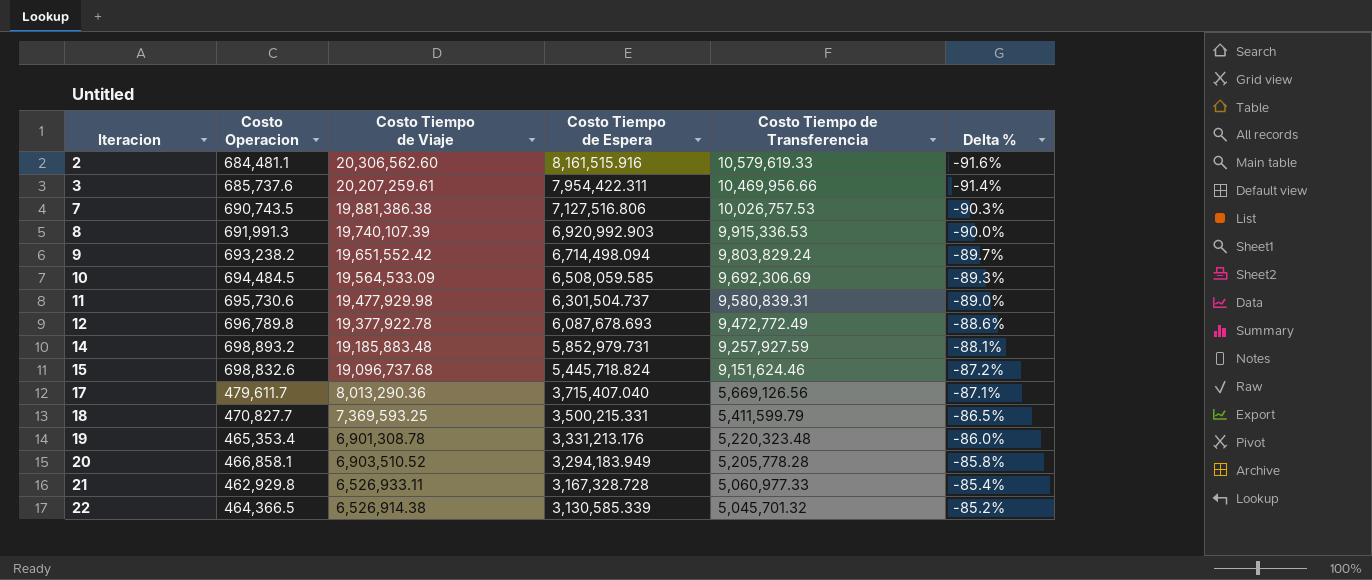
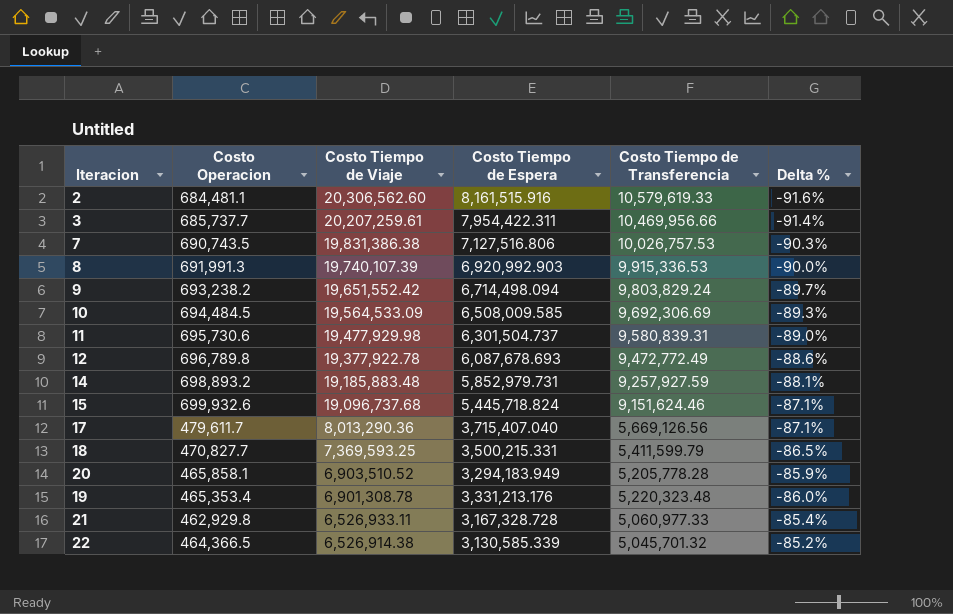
row order: Iteracion ascending -> Costo Tiempo de Viaje descending
3 | Costo Operacion: 685,737.6 -> 685,737.7
7 | Costo Tiempo de Viaje: 19,881,386.38 -> 19,831,386.38
10 | Costo Tiempo de Espera: 6,508,059.585 -> 6,508,009.585
15 | Costo Operacion: 698,832.6 -> 699,932.6
15 | Delta %: -87.2% -> -87.1%
20 | Costo Operacion: 466,858.1 -> 465,858.1
20 | Delta %: -85.8% -> -85.9%

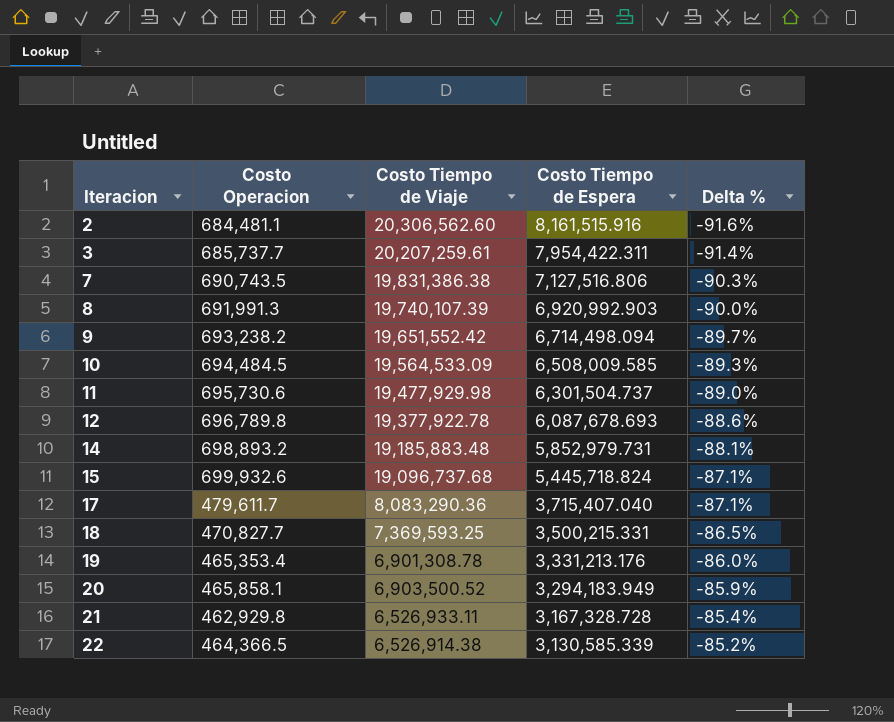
row order: Costo Tiempo de Viaje descending -> Iteracion ascending
column Costo Tiempo de Transferencia | position: 5 -> none
17 | Costo Tiempo de Viaje: 8,013,290.36 -> 8,083,290.36
20 | Costo Tiempo de Viaje: 6,903,510.52 -> 6,903,500.52

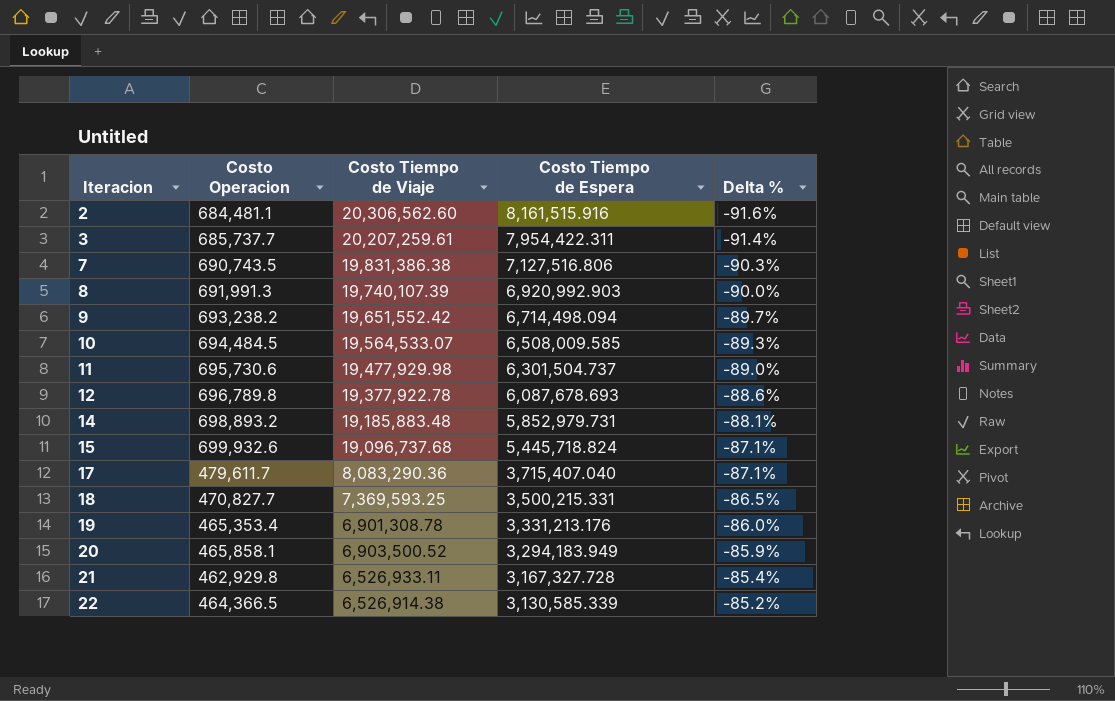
10 | Costo Tiempo de Viaje: 19,564,533.09 -> 19,564,533.07
21 | Costo Tiempo de Espera: 3,167,328.728 -> 3,167,327.728

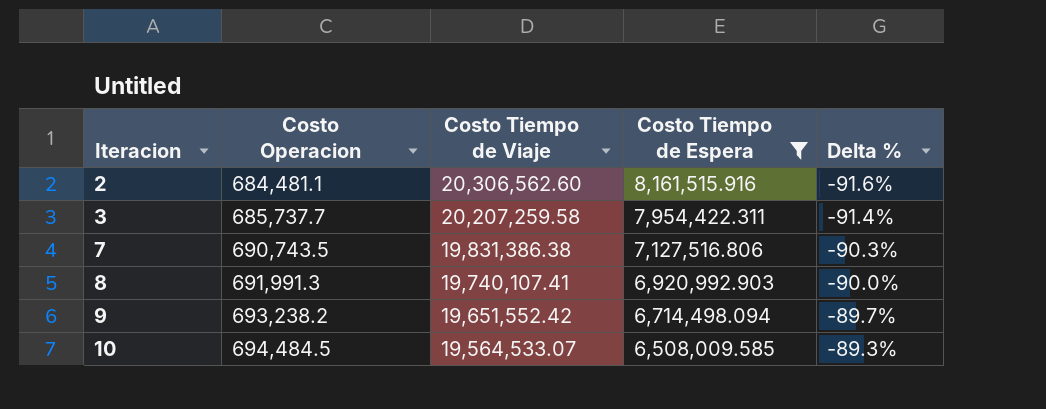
filter: none -> Costo Tiempo de Espera >= 6,508,009.585
3 | Costo Tiempo de Viaje: 20,207,259.61 -> 20,207,259.58
8 | Costo Tiempo de Viaje: 19,740,107.39 -> 19,740,107.41

